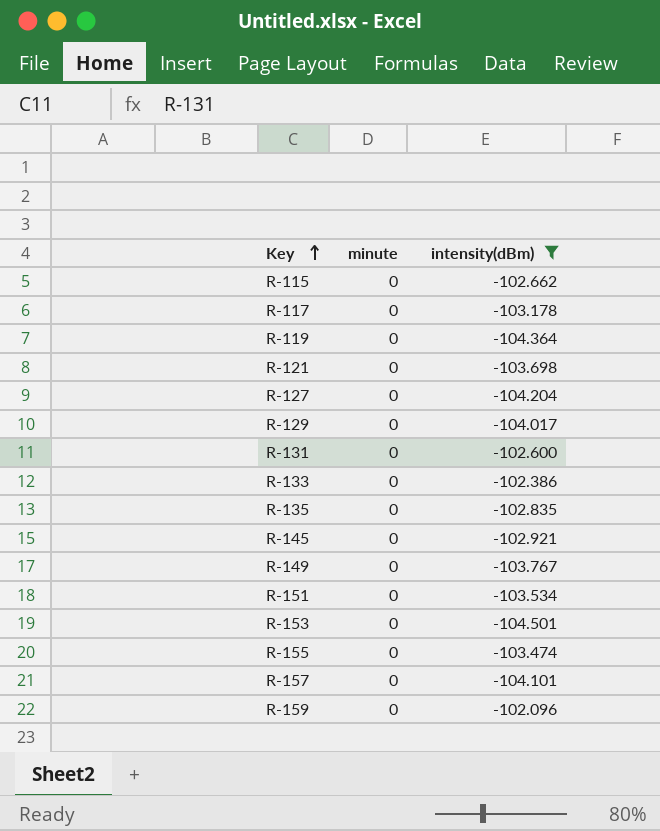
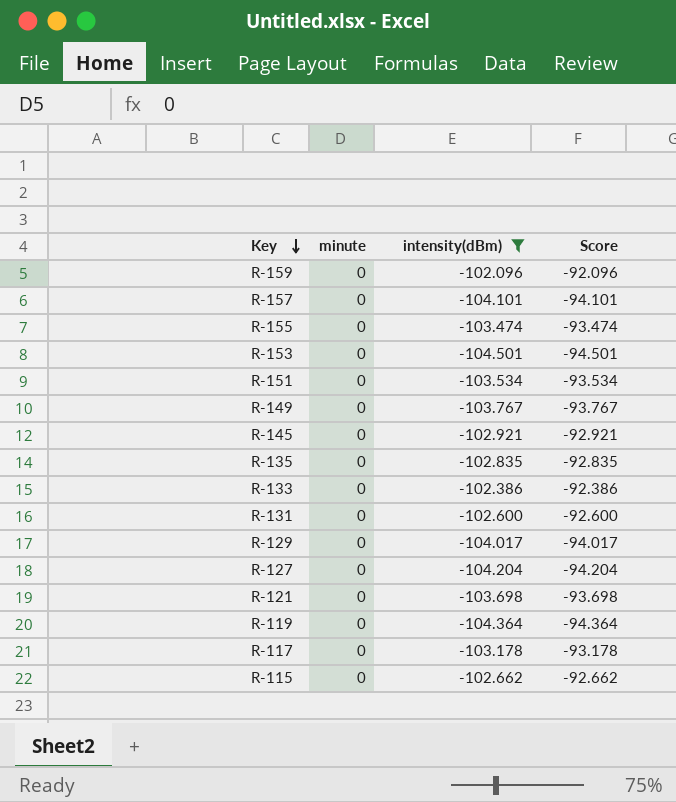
row order: Key ascending -> Key descending
column Score | formula: none -> [intensity(dBm)] + 10

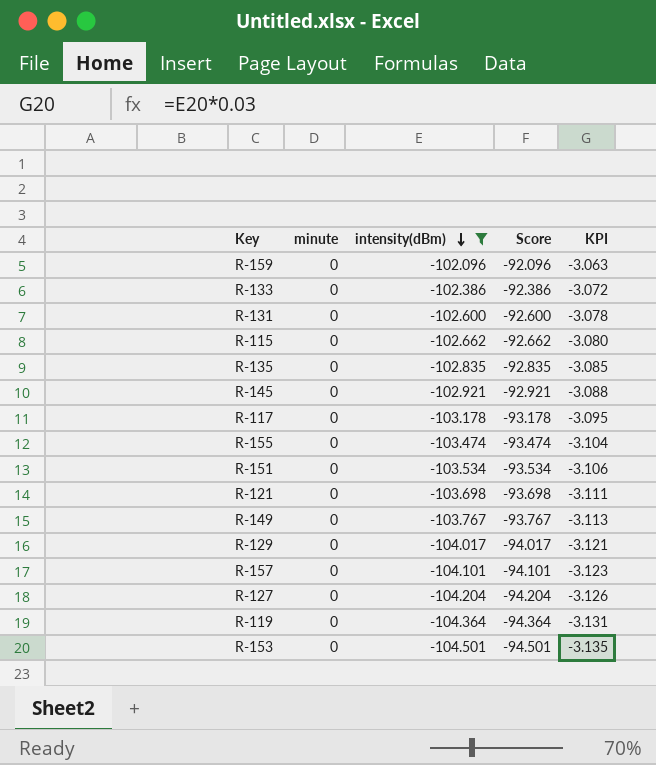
row order: Key descending -> intensity(dBm) descending
column KPI | formula: none -> [intensity(dBm)] * 0.03

